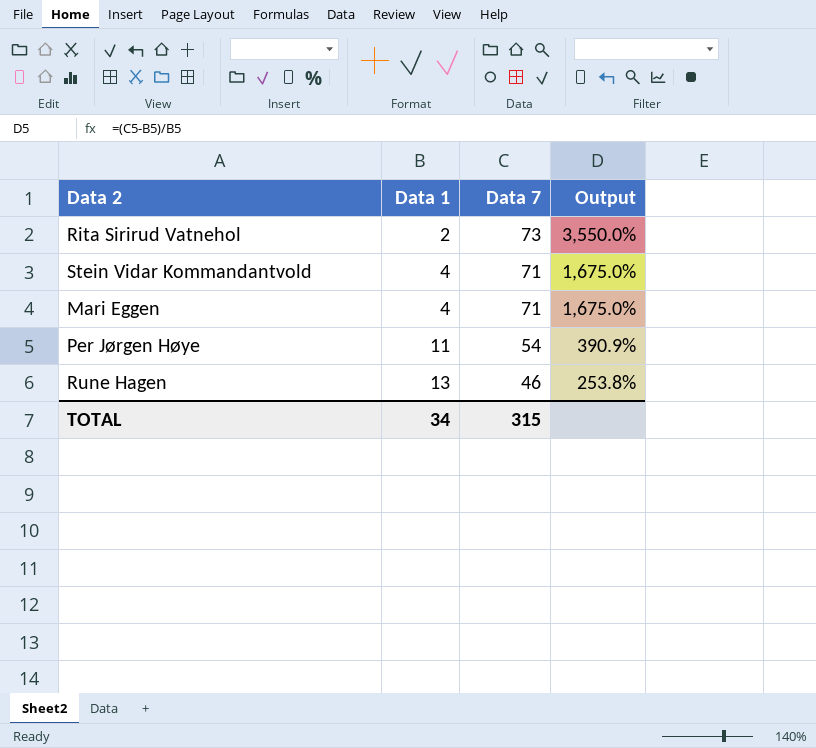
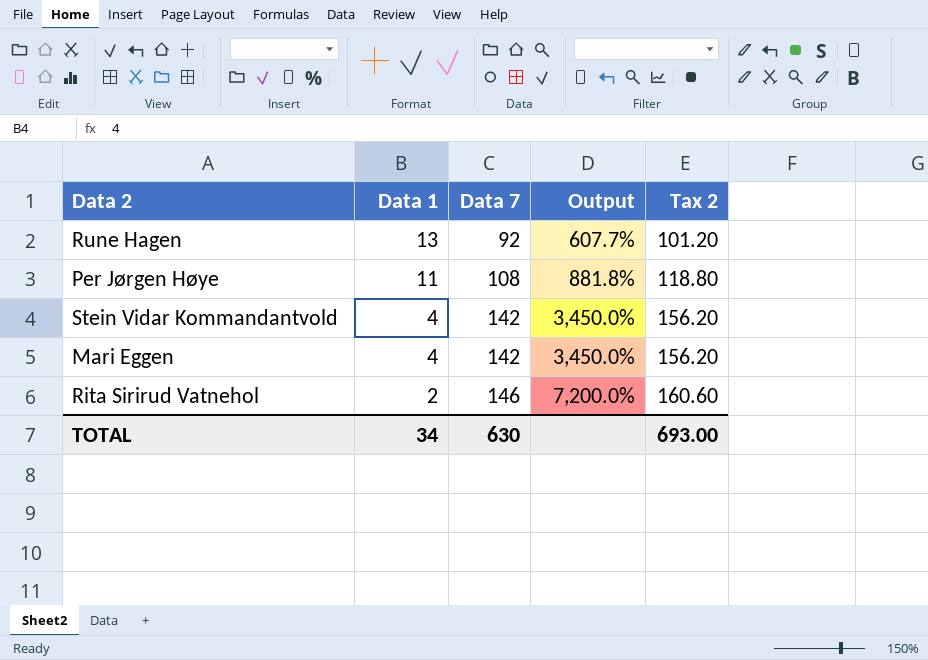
row order: Data 1 ascending -> Data 1 descending
column Tax 2 | formula: none -> [Data 7] * 1.1
Rune Hagen | Data 7: 46 -> 92
Rune Hagen | Output: 253.8% -> 607.7%
Per Jørgen Høye | Data 7: 54 -> 108
Per Jørgen Høye | Output: 390.9% -> 881.8%
Stein Vidar Kommandantvold | Data 7: 71 -> 142
Stein Vidar Kommandantvold | Output: 1,675.0% -> 3,450.0%
Mari Eggen | Data 7: 71 -> 142
Mari Eggen | Output: 1,675.0% -> 3,450.0%
Rita Sirirud Vatnehol | Data 7: 73 -> 146
Rita Sirirud Vatnehol | Output: 3,550.0% -> 7,200.0%
TOTAL | Data 7: 315 -> 630

